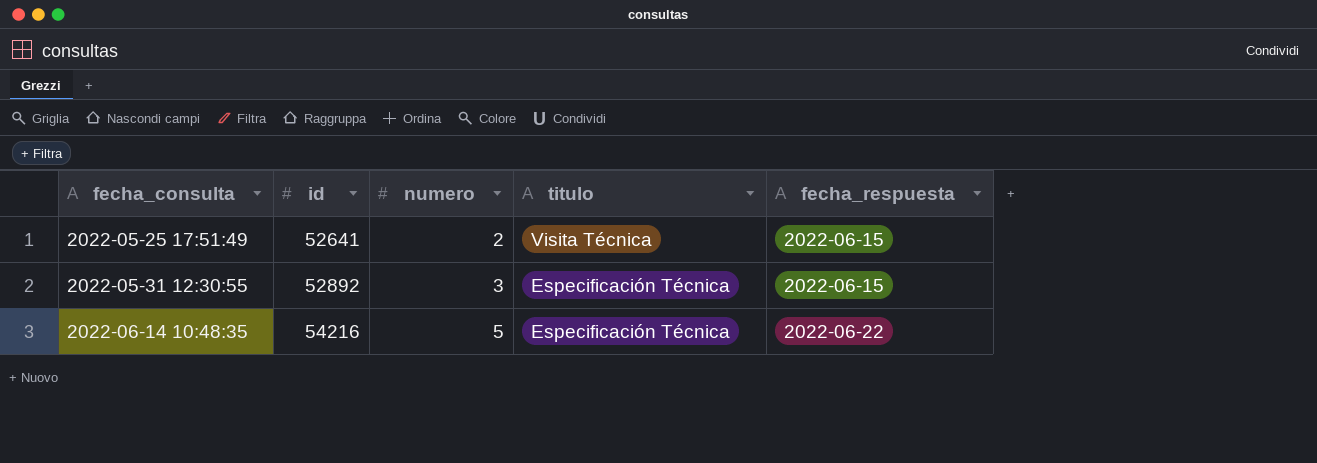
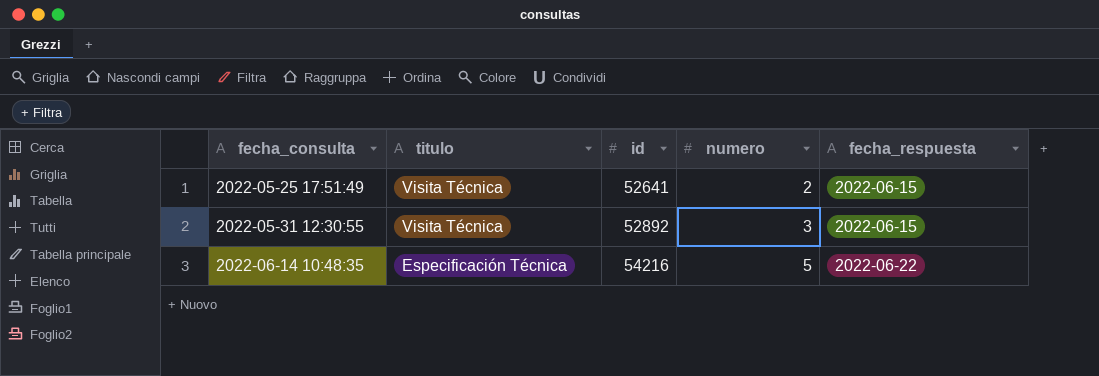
column titulo | position: 4 -> 2
2022-05-31 12:30:55 | titulo: Especificación Técnica -> Visita Técnica

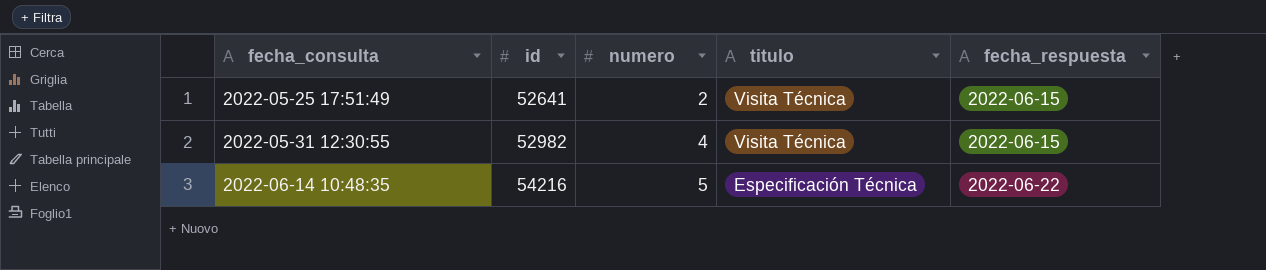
column titulo | position: 2 -> 4
2022-05-31 12:30:55 | id: 52892 -> 52982
2022-05-31 12:30:55 | numero: 3 -> 4

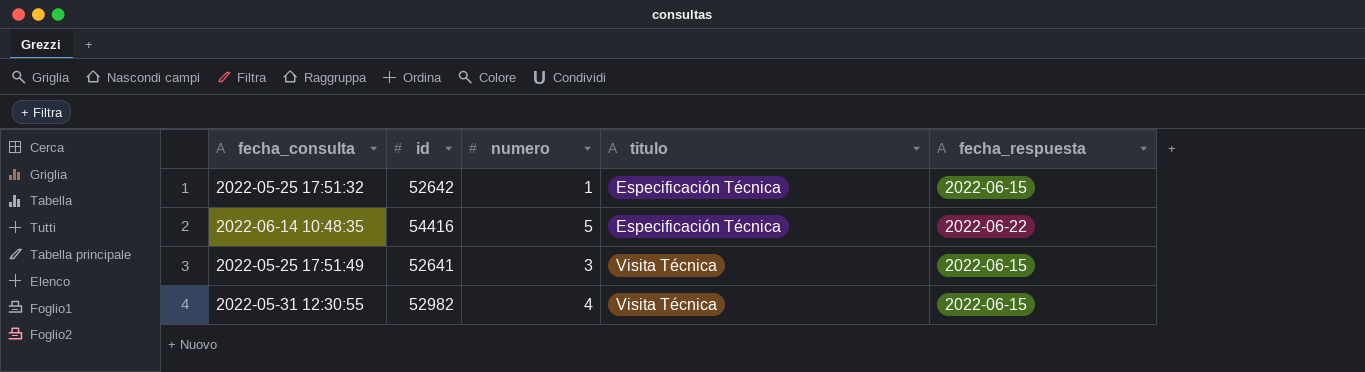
row order: fecha_consulta ascending -> titulo ascending
row 2022-05-25 17:51:32: none -> 52642 | 1 | Especificación Técnica | 2022-06-15
2022-06-14 10:48:35 | id: 54216 -> 54416
2022-05-25 17:51:49 | numero: 2 -> 3

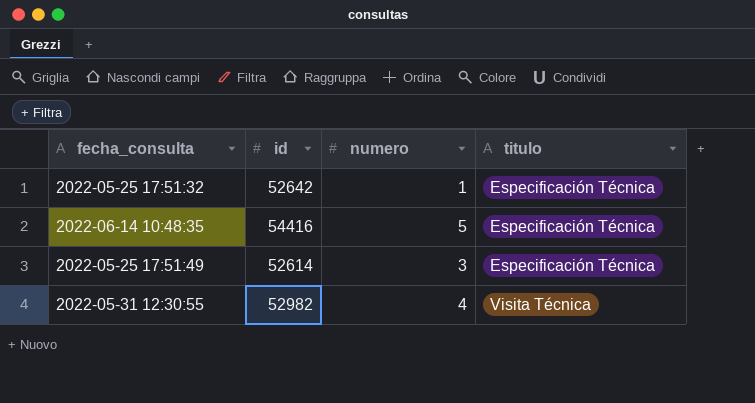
column fecha_respuesta | position: 5 -> none
2022-05-25 17:51:49 | id: 52641 -> 52614
2022-05-25 17:51:49 | titulo: Visita Técnica -> Especificación Técnica

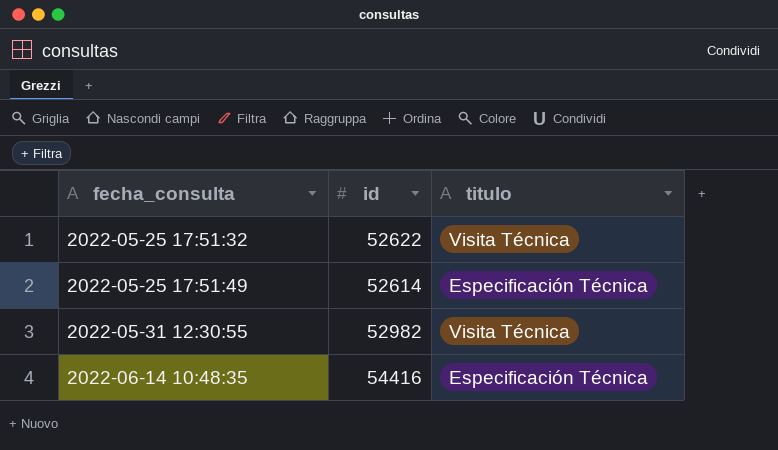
row order: titulo ascending -> fecha_consulta ascending
column numero | position: 3 -> none
2022-05-25 17:51:32 | id: 52642 -> 52622
2022-05-25 17:51:32 | titulo: Especificación Técnica -> Visita Técnica

